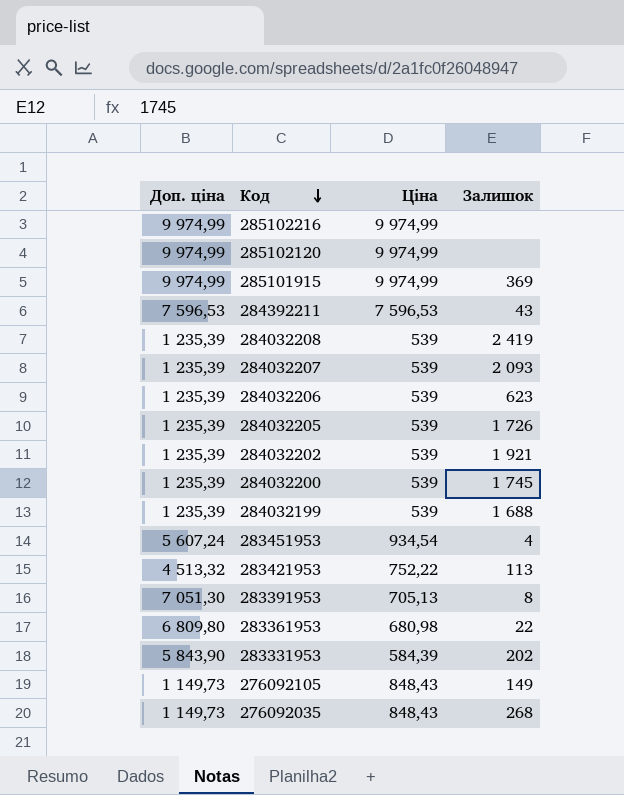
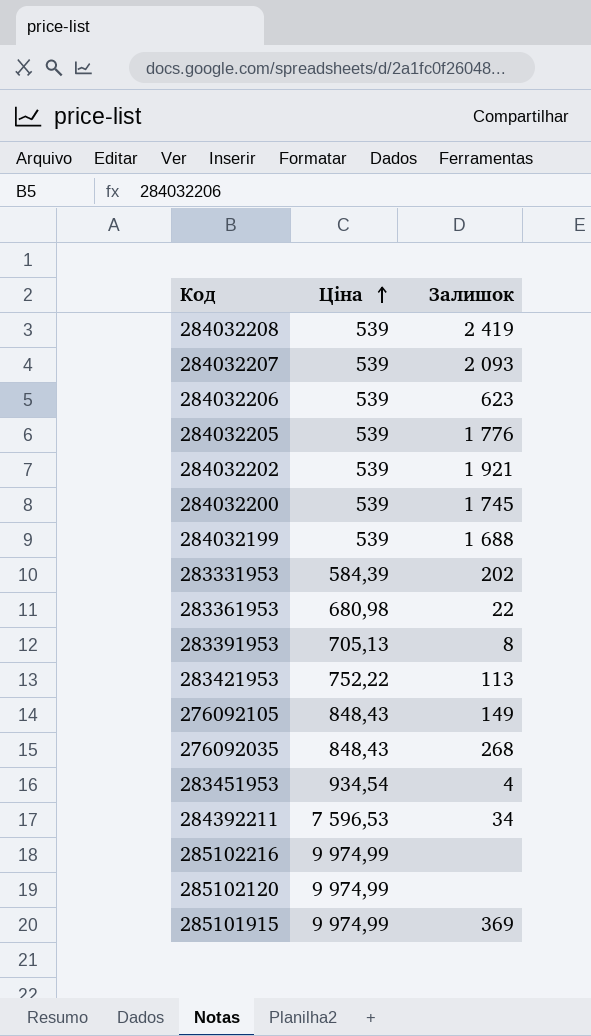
row order: Код descending -> Ціна ascending
column Доп. ціна | position: 1 -> none
284032205 | Залишок: 1 726 -> 1 776
284392211 | Залишок: 43 -> 34

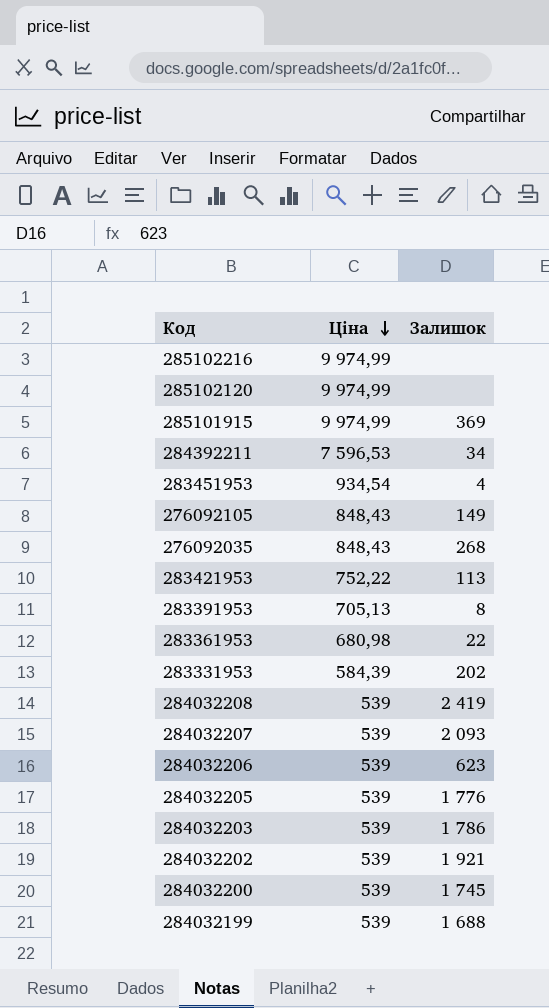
row order: Ціна ascending -> Ціна descending
row 284032203: none -> 539 | 1 786

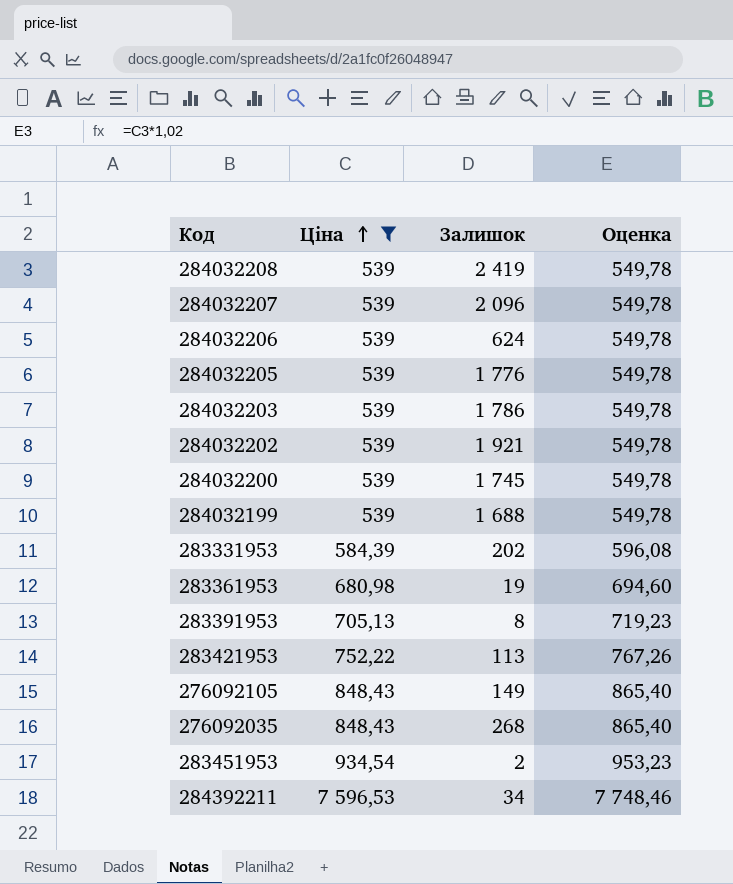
filter: none -> Ціна != 9 974,99
row order: Ціна descending -> Ціна ascending
column Оценка | formula: none -> [Ціна] * 1,02
284032207 | Залишок: 2 093 -> 2 096
284032206 | Залишок: 623 -> 624
283361953 | Залишок: 22 -> 19
283451953 | Залишок: 4 -> 2

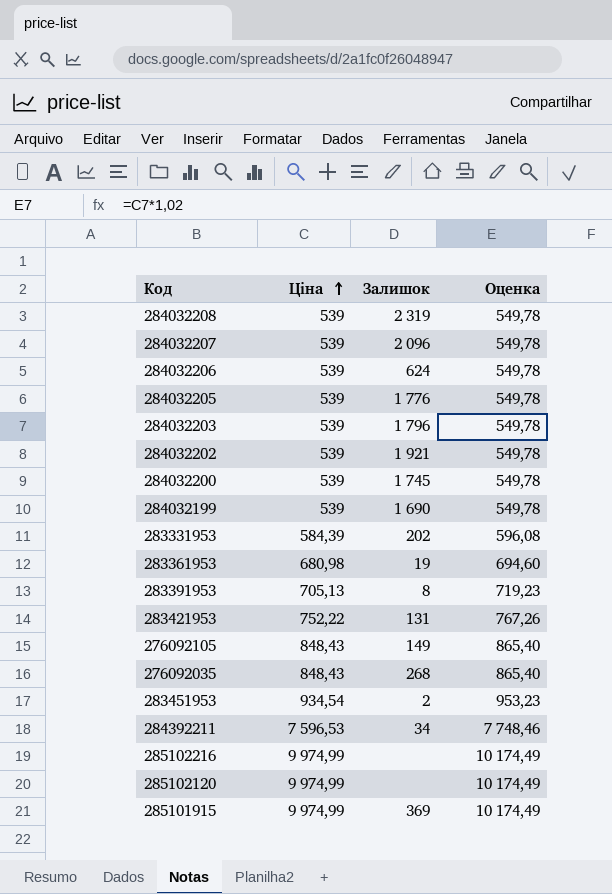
filter: Ціна != 9 974,99 -> none
284032208 | Залишок: 2 419 -> 2 319
284032203 | Залишок: 1 786 -> 1 796
284032199 | Залишок: 1 688 -> 1 690
283421953 | Залишок: 113 -> 131

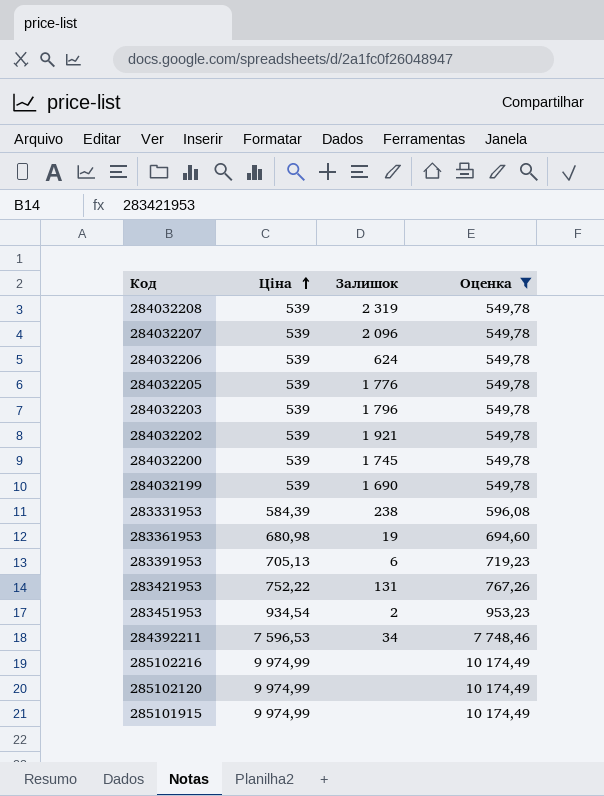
filter: none -> Оценка != 865,40
283331953 | Залишок: 202 -> 238
283391953 | Залишок: 8 -> 6
285101915 | Залишок: 369 -> none

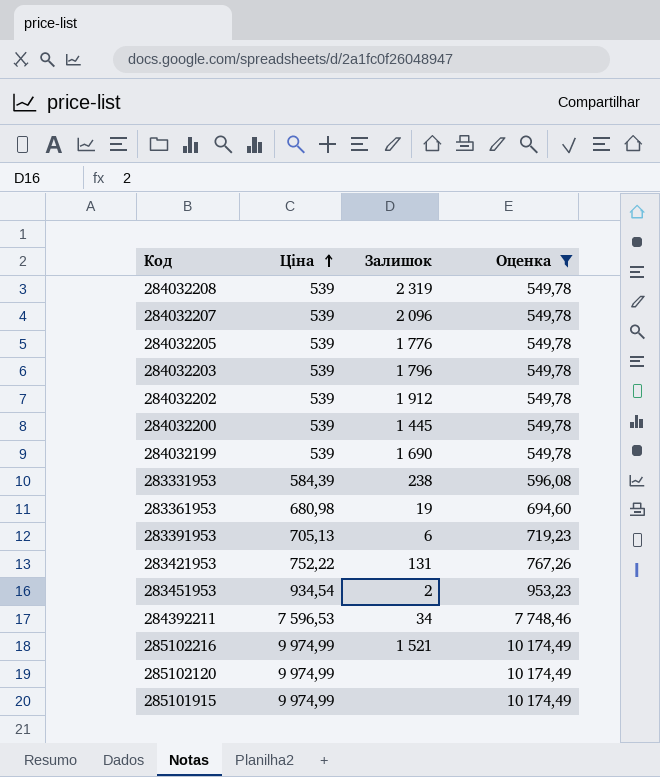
row 284032206: 539 | 624 | 549,78 -> none
284032202 | Залишок: 1 921 -> 1 912
284032200 | Залишок: 1 745 -> 1 445
285102216 | Залишок: none -> 1 521

